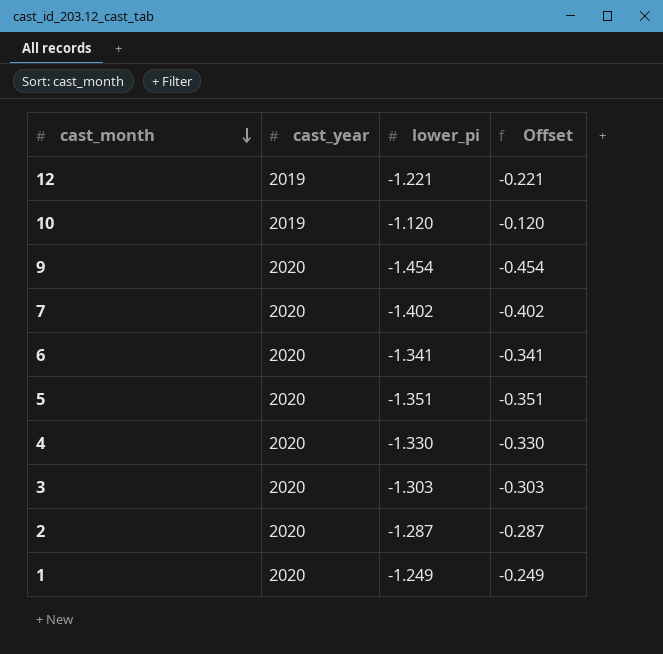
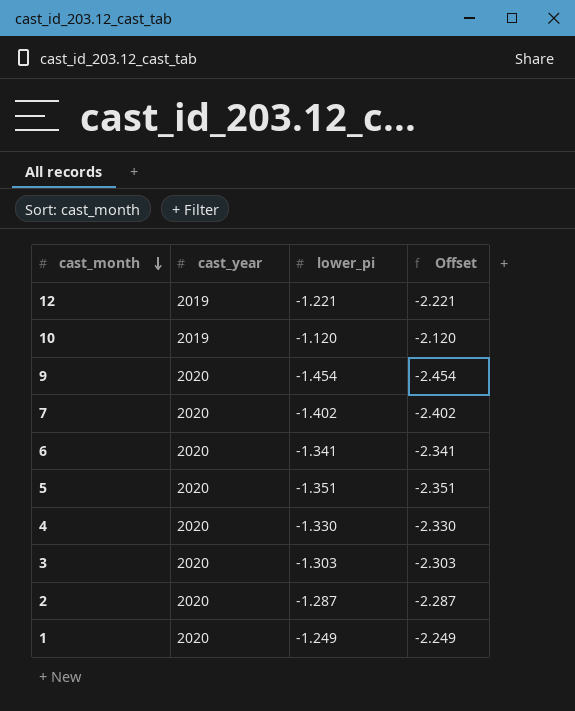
column Offset | formula: [lower_pi] + 1 -> [lower_pi] - 1

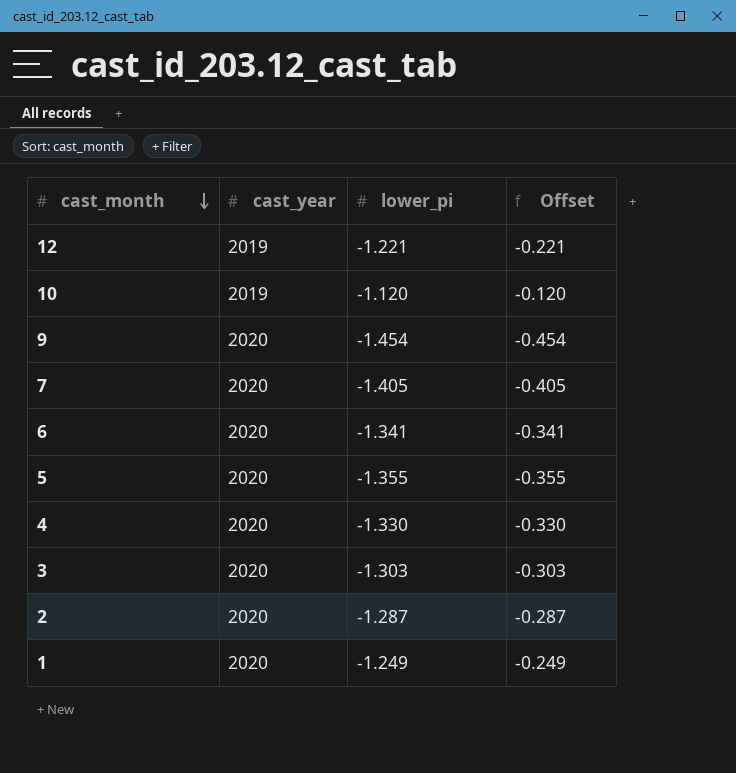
column Offset | formula: [lower_pi] - 1 -> [lower_pi] + 1
7 | lower_pi: -1.402 -> -1.405
5 | lower_pi: -1.351 -> -1.355

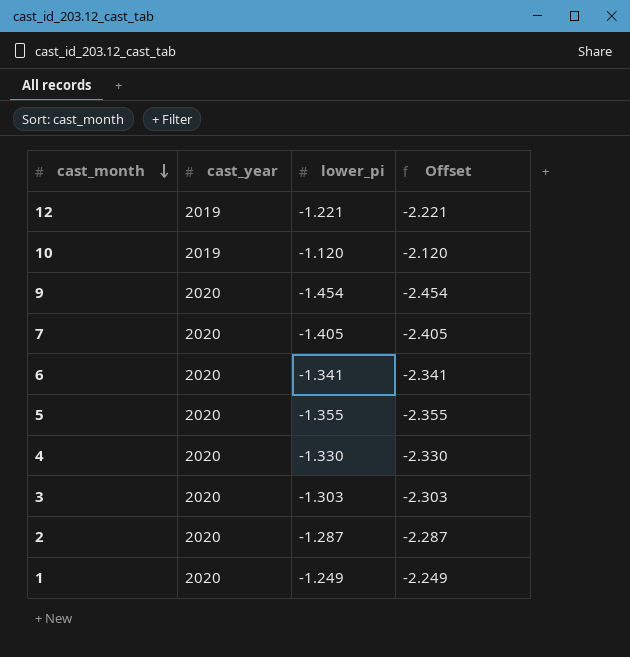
column Offset | formula: [lower_pi] + 1 -> [lower_pi] - 1

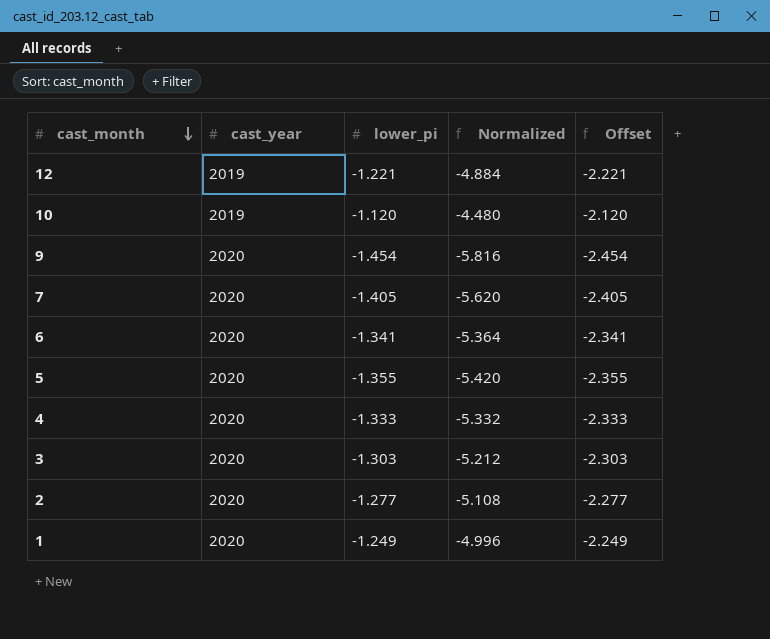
column Normalized | formula: none -> [lower_pi] * 4
4 | lower_pi: -1.330 -> -1.333
4 | Offset: -2.330 -> -2.333
2 | lower_pi: -1.287 -> -1.277
2 | Offset: -2.287 -> -2.277

